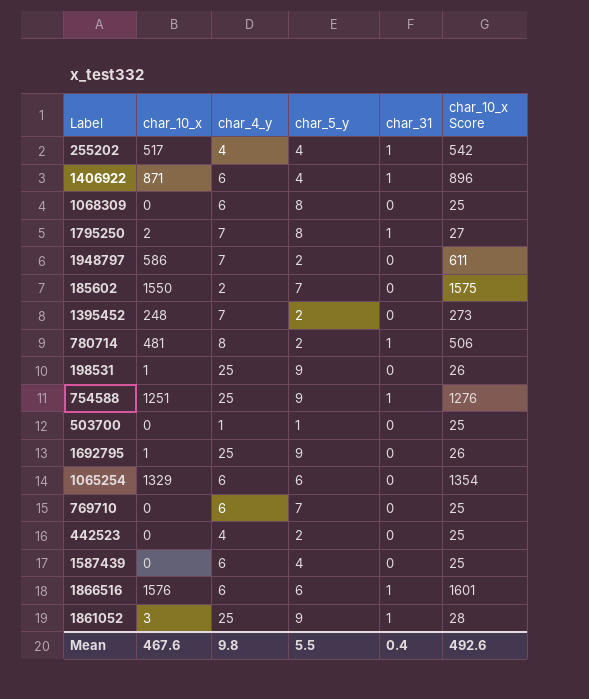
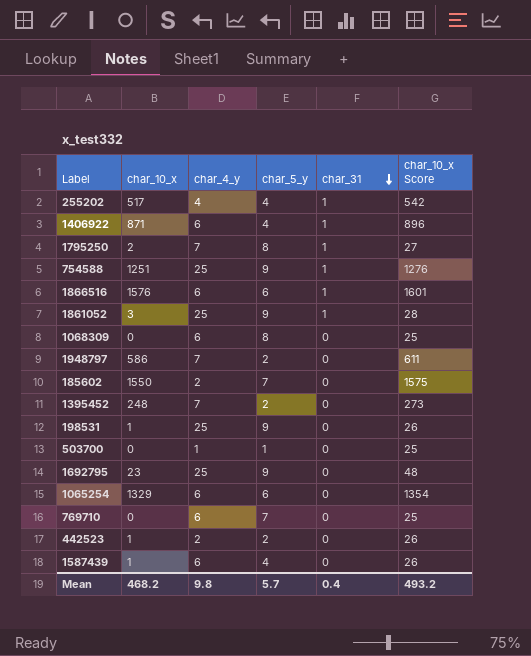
row order: none -> char_31 descending
row 780714: 481 | 8 | 2 | 1 | 506 -> none
1692795 | char_10_x: 1 -> 23
1692795 | char_10_x Score: 26 -> 48
442523 | char_10_x: 0 -> 1
442523 | char_4_y: 4 -> 2
442523 | char_10_x Score: 25 -> 26
1587439 | char_10_x: 0 -> 1
1587439 | char_10_x Score: 25 -> 26
Mean | char_10_x: 467.6 -> 468.2
Mean | char_5_y: 5.5 -> 5.7
Mean | char_10_x Score: 492.6 -> 493.2

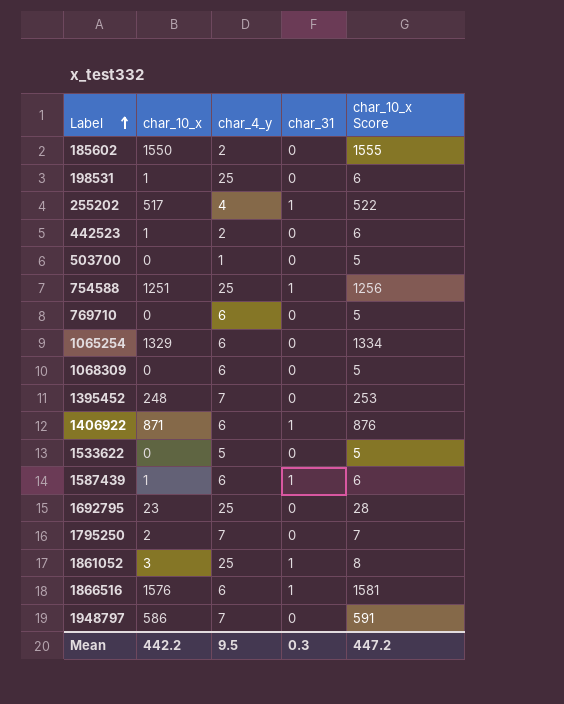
row order: char_31 descending -> Label ascending
column char_5_y | position: 4 -> none
column char_10_x Score | formula: [char_10_x] + 25 -> [char_10_x] + 5
row 1533622: none -> 0 | 5 | 0 | 5
1587439 | char_31: 0 -> 1
1795250 | char_31: 1 -> 0
Mean | char_10_x: 468.2 -> 442.2
Mean | char_4_y: 9.8 -> 9.5
Mean | char_31: 0.4 -> 0.3
Mean | char_10_x Score: 493.2 -> 447.2

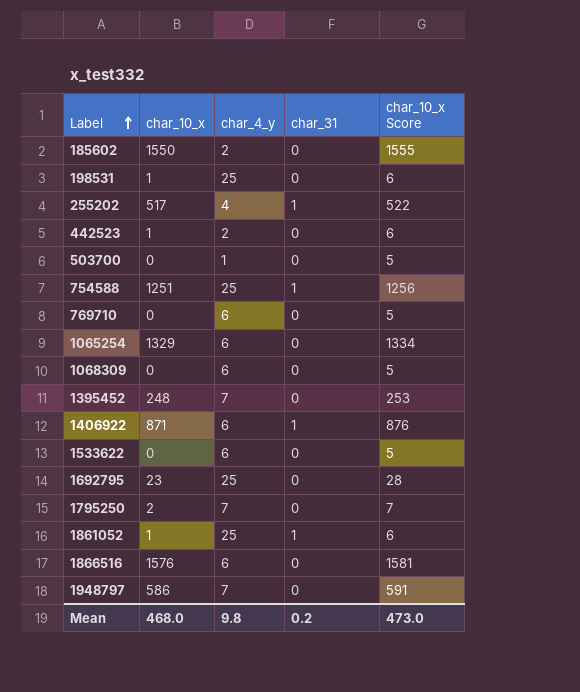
row 1587439: 1 | 6 | 1 | 6 -> none
1533622 | char_4_y: 5 -> 6
1861052 | char_10_x: 3 -> 1
1861052 | char_10_x Score: 8 -> 6
1866516 | char_31: 1 -> 0
Mean | char_10_x: 442.2 -> 468.0
Mean | char_4_y: 9.5 -> 9.8
Mean | char_31: 0.3 -> 0.2
Mean | char_10_x Score: 447.2 -> 473.0

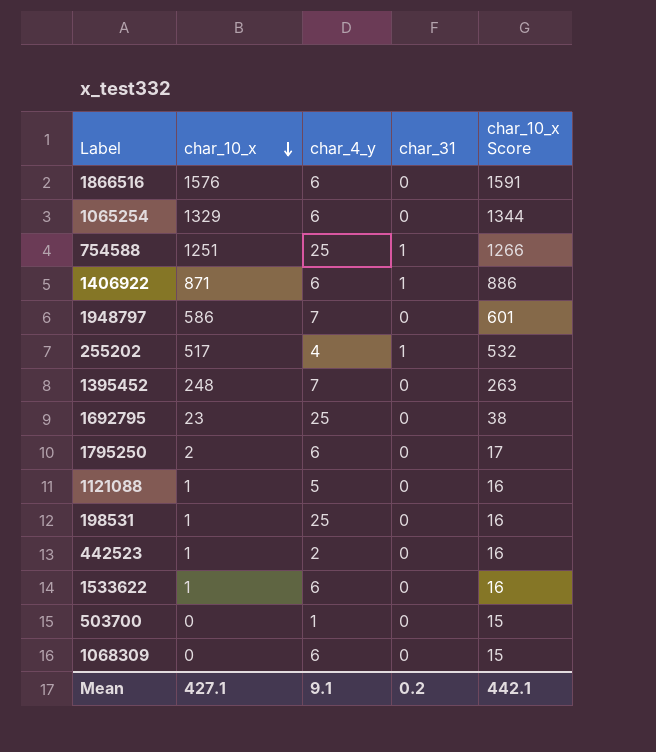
row order: Label ascending -> char_10_x descending
column char_10_x Score | formula: [char_10_x] + 5 -> [char_10_x] + 15
row 185602: 1550 | 2 | 0 | 1555 -> none
row 769710: 0 | 6 | 0 | 5 -> none
row 1861052: 1 | 25 | 1 | 6 -> none
1795250 | char_4_y: 7 -> 6
row 1121088: none -> 1 | 5 | 0 | 16
1533622 | char_10_x: 0 -> 1
Mean | char_10_x: 468.0 -> 427.1
Mean | char_4_y: 9.8 -> 9.1
Mean | char_10_x Score: 473.0 -> 442.1

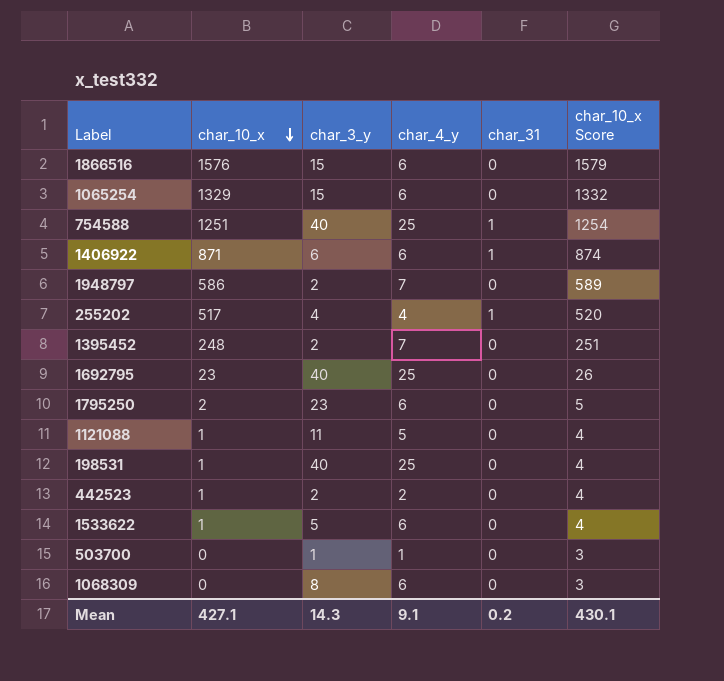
column char_3_y | position: none -> 3
column char_10_x Score | formula: [char_10_x] + 15 -> [char_10_x] + 3
Mean | char_10_x Score: 442.1 -> 430.1

